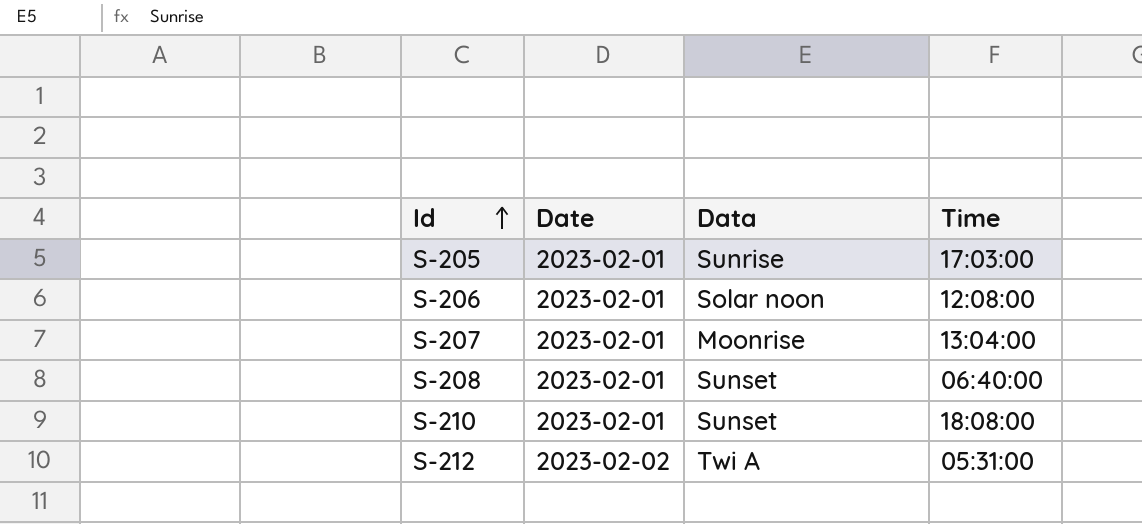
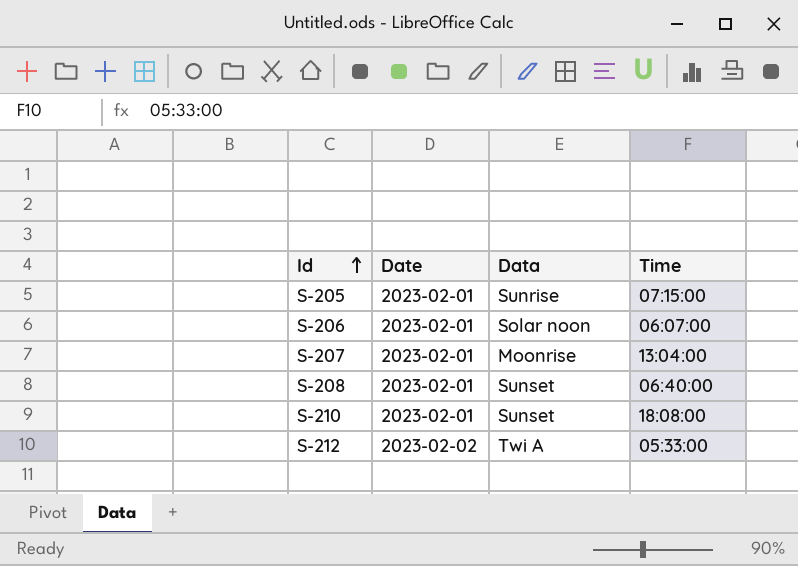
S-205 | Time: 17:03:00 -> 07:15:00
S-206 | Time: 12:08:00 -> 06:07:00
S-212 | Time: 05:31:00 -> 05:33:00

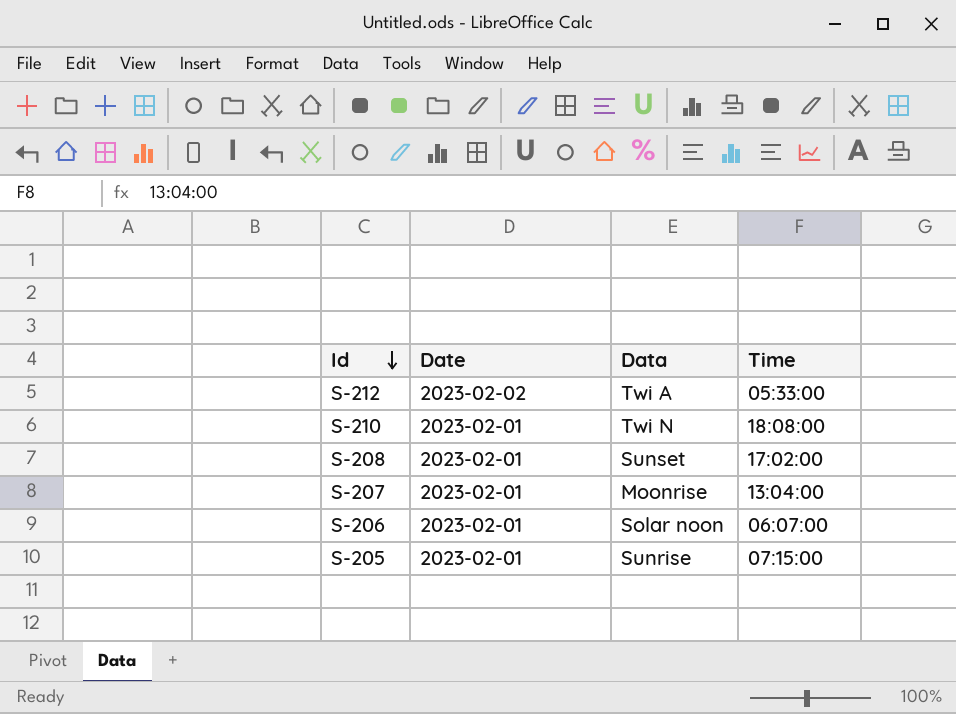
row order: Id ascending -> Id descending
S-210 | Data: Sunset -> Twi N
S-208 | Time: 06:40:00 -> 17:02:00

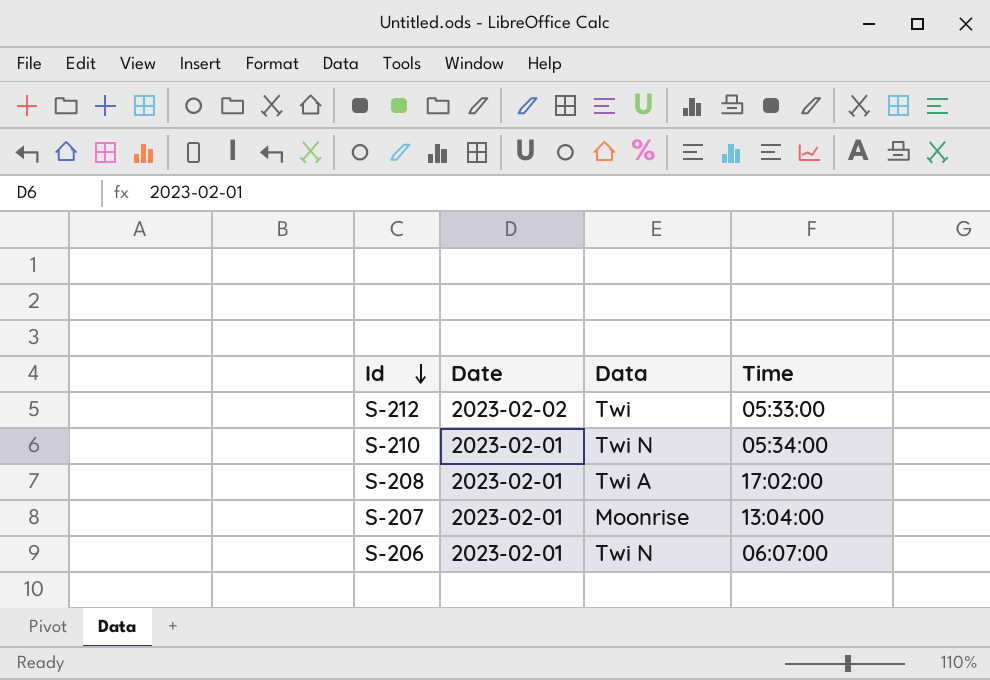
row S-205: 2023-02-01 | Sunrise | 07:15:00 -> none
S-212 | Data: Twi A -> Twi
S-210 | Time: 18:08:00 -> 05:34:00
S-208 | Data: Sunset -> Twi A
S-206 | Data: Solar noon -> Twi N

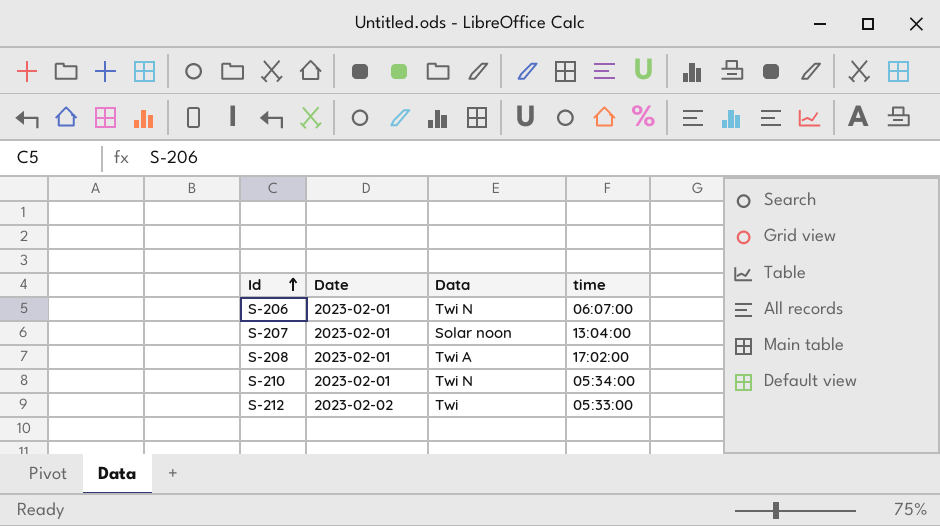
row order: Id descending -> Id ascending
column name: Time -> time
S-207 | Data: Moonrise -> Solar noon

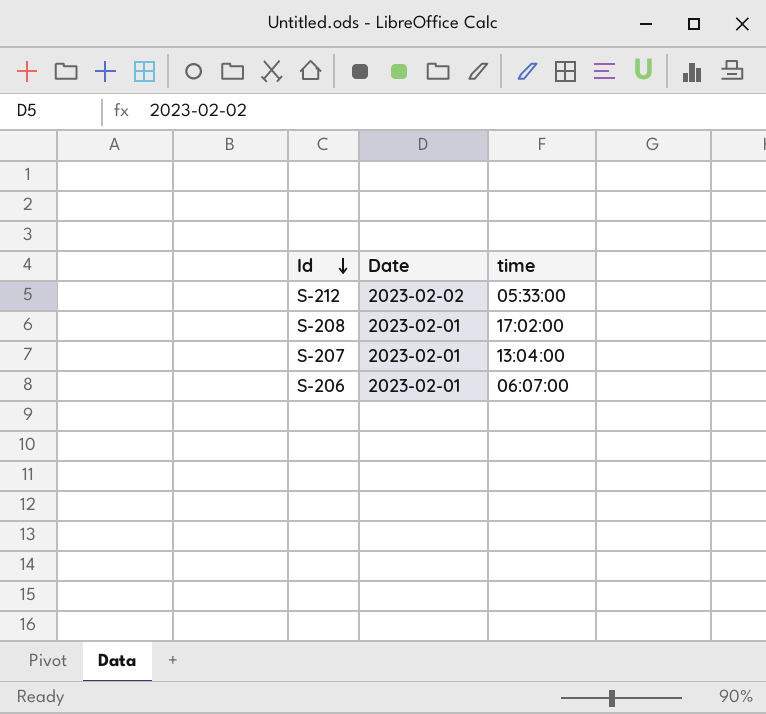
row order: Id ascending -> Id descending
column Data | position: 3 -> none
row S-210: 2023-02-01 | Twi N | 05:34:00 -> none

